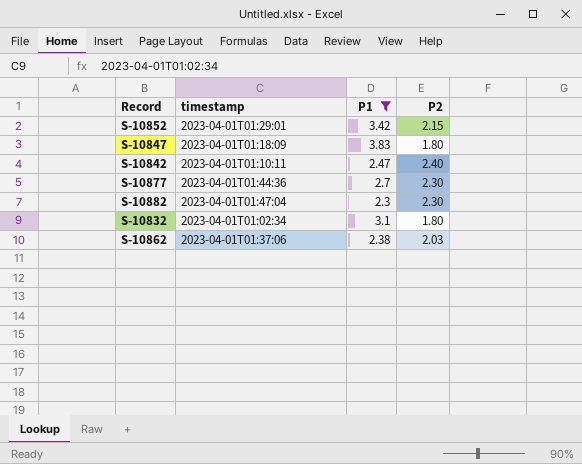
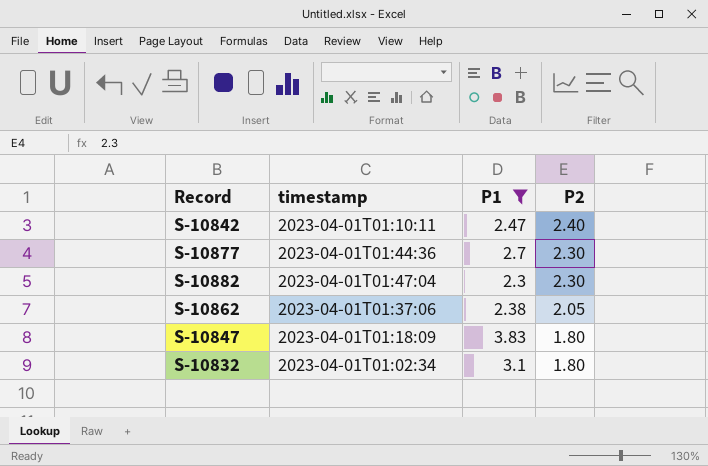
row order: none -> P2 descending
row S-10852: 2023-04-01T01:29:01 | 3.42 | 2.15 -> none
S-10862 | P2: 2.03 -> 2.05

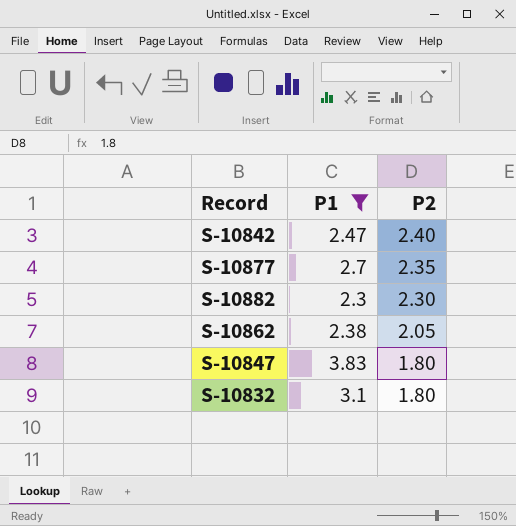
column timestamp | position: 2 -> none
S-10877 | P2: 2.30 -> 2.35

